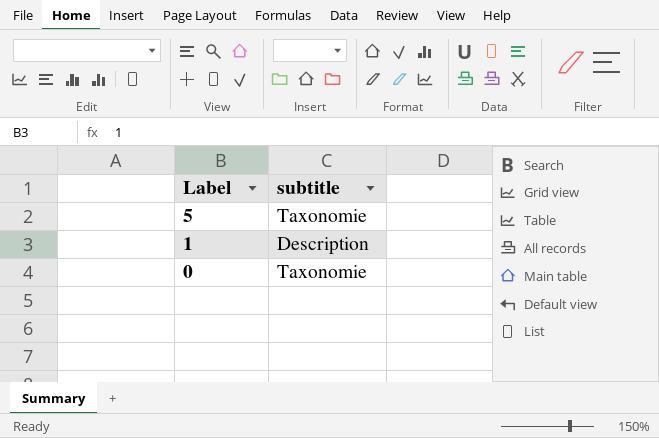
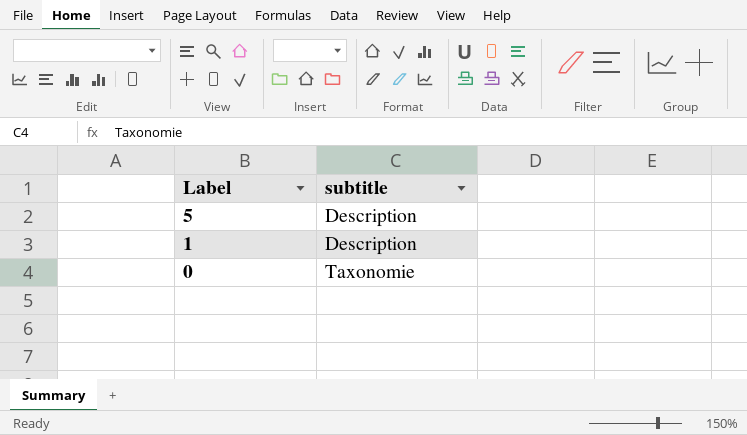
5 | subtitle: Taxonomie -> Description

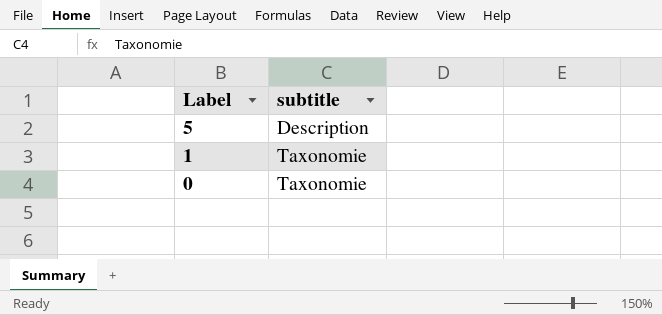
1 | subtitle: Description -> Taxonomie

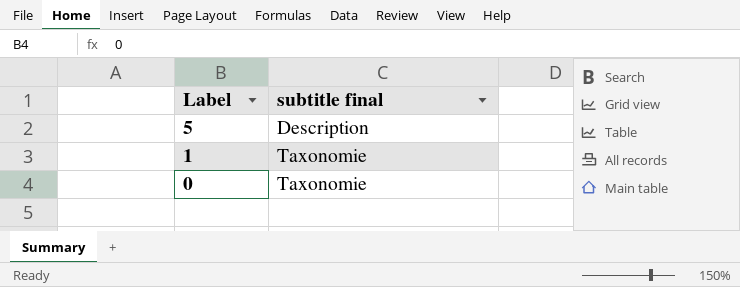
column name: subtitle -> subtitle final

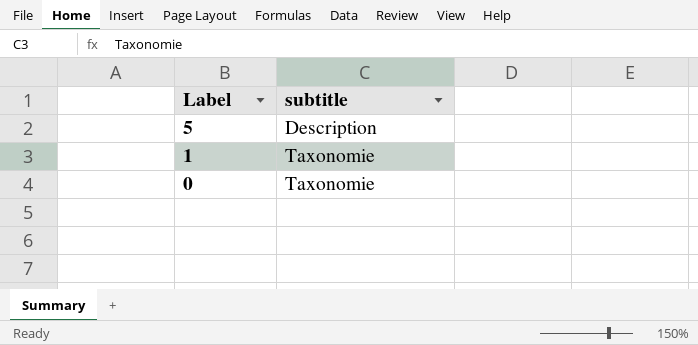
column name: subtitle final -> subtitle

